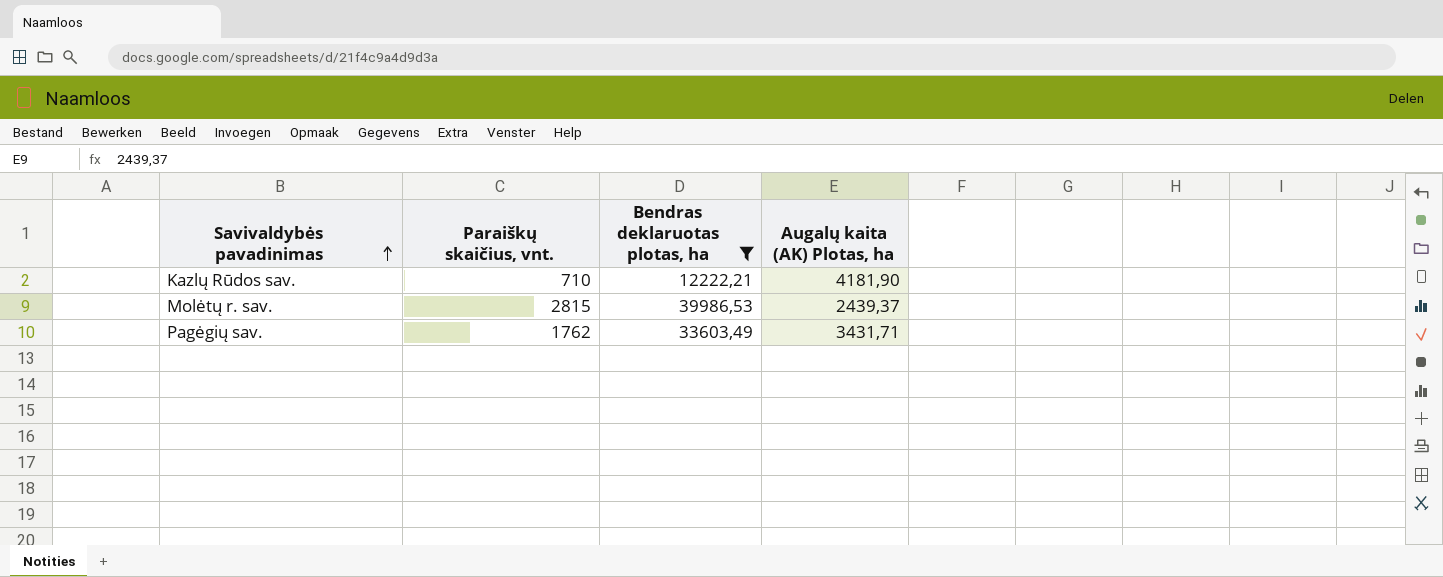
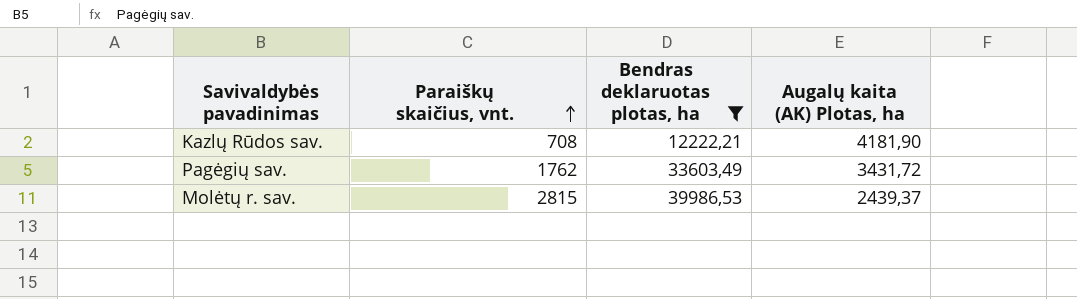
row order: Savivaldybės pavadinimas ascending -> Paraiškų skaičius, vnt. ascending
Kazlų Rūdos sav. | Paraiškų skaičius, vnt.: 710 -> 708
Pagėgių sav. | Augalų kaita (AK) Plotas, ha: 3431,71 -> 3431,72

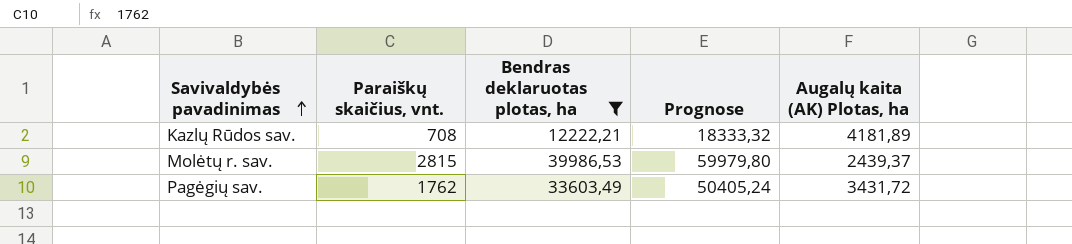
row order: Paraiškų skaičius, vnt. ascending -> Savivaldybės pavadinimas ascending
column Prognose | formula: none -> [Bendras deklaruotas plotas, ha] * 1,5
Kazlų Rūdos sav. | Augalų kaita (AK) Plotas, ha: 4181,90 -> 4181,89

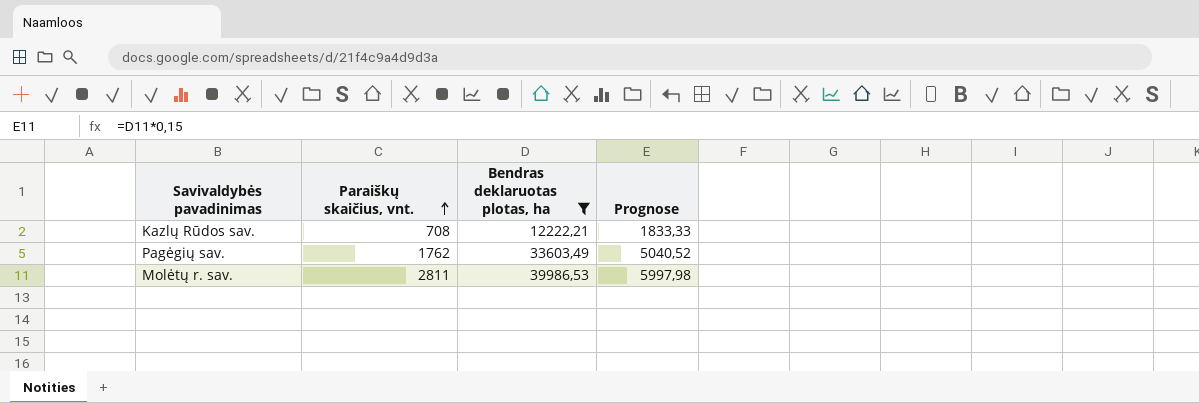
row order: Savivaldybės pavadinimas ascending -> Paraiškų skaičius, vnt. ascending
column Augalų kaita (AK) Plotas, ha | position: 5 -> none
column Prognose | formula: [Bendras deklaruotas plotas, ha] * 1,5 -> [Bendras deklaruotas plotas, ha] * 0,15
Molėtų r. sav. | Paraiškų skaičius, vnt.: 2815 -> 2811

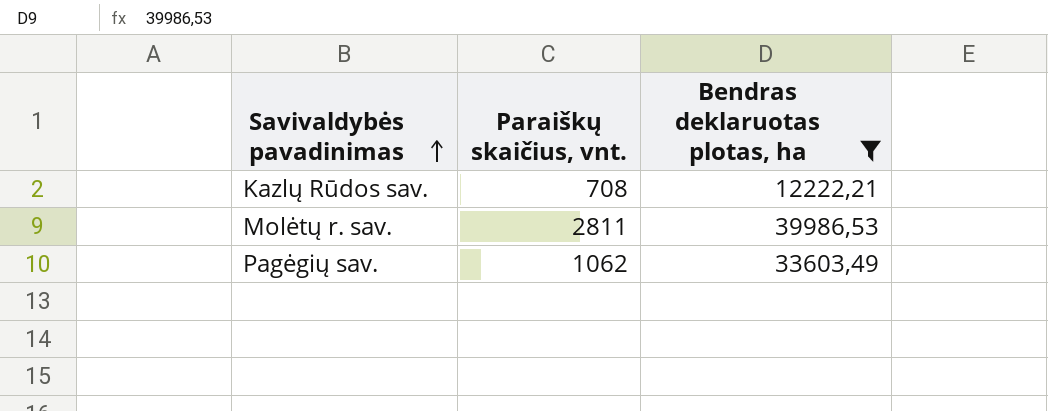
row order: Paraiškų skaičius, vnt. ascending -> Savivaldybės pavadinimas ascending
column Prognose | formula: [Bendras deklaruotas plotas, ha] * 0,15 -> none
Pagėgių sav. | Paraiškų skaičius, vnt.: 1762 -> 1062

